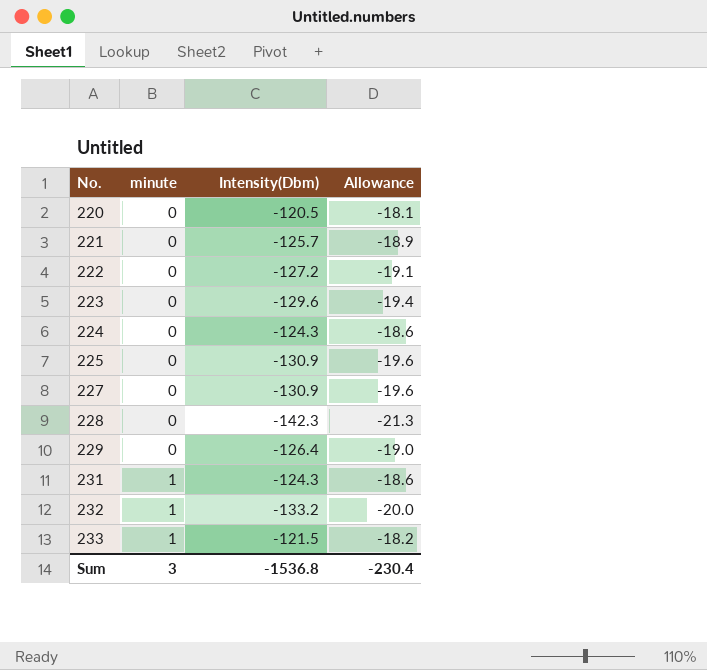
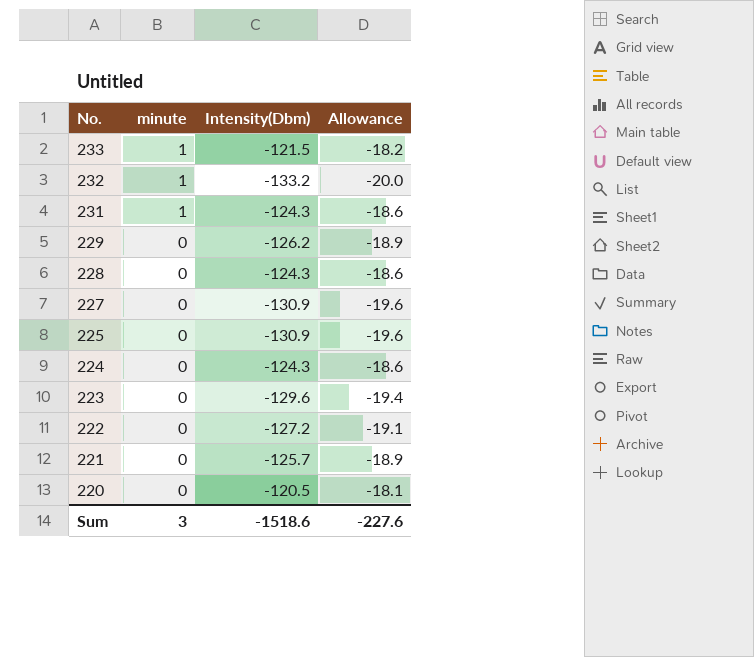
row order: No. ascending -> No. descending
229 | Intensity(Dbm): -126.4 -> -126.2
229 | Allowance: -19.0 -> -18.9
228 | Intensity(Dbm): -142.3 -> -124.3
228 | Allowance: -21.3 -> -18.6
Sum | Intensity(Dbm): -1536.8 -> -1518.6
Sum | Allowance: -230.4 -> -227.6

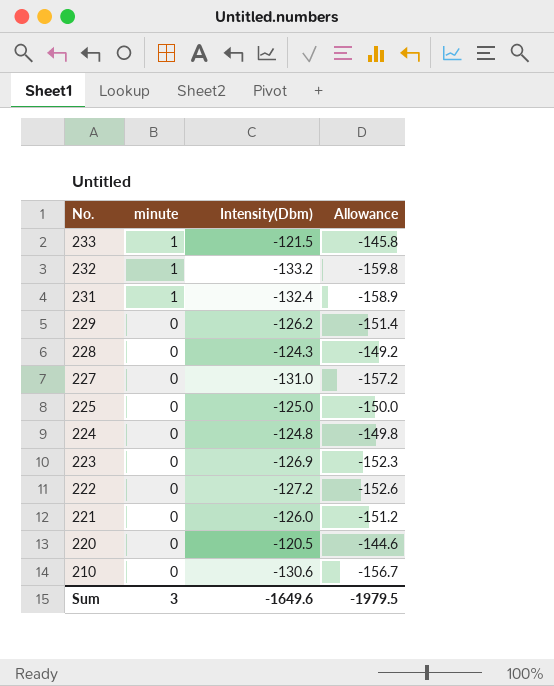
column Allowance | formula: [Intensity(Dbm)] * 0.15 -> [Intensity(Dbm)] * 1.2
231 | Intensity(Dbm): -124.3 -> -132.4
227 | Intensity(Dbm): -130.9 -> -131.0
225 | Intensity(Dbm): -130.9 -> -125.0
224 | Intensity(Dbm): -124.3 -> -124.8
223 | Intensity(Dbm): -129.6 -> -126.9
221 | Intensity(Dbm): -125.7 -> -126.0
row 210: none -> 0 | -130.6 | -156.7
Sum | Intensity(Dbm): -1518.6 -> -1649.6
Sum | Allowance: -227.6 -> -1979.5

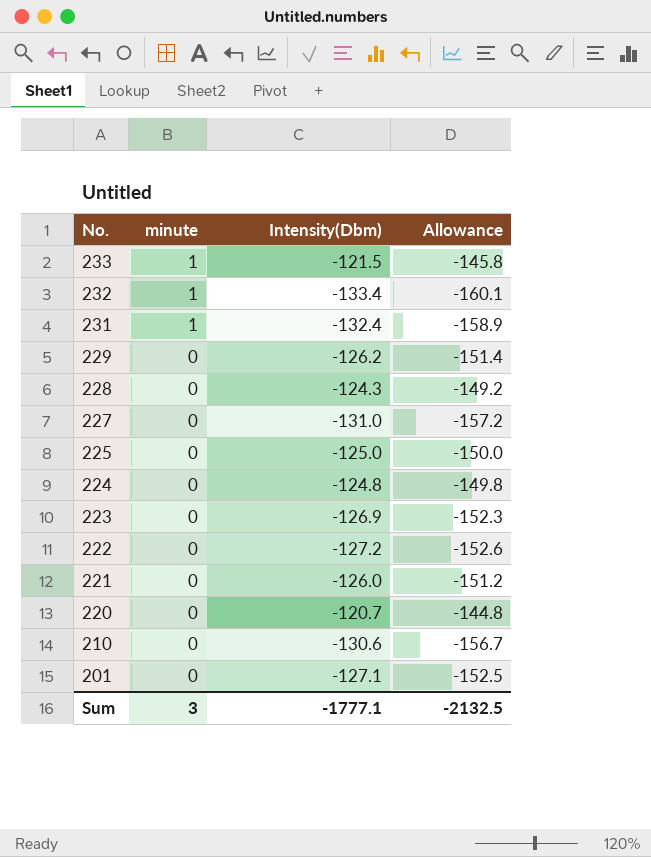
232 | Intensity(Dbm): -133.2 -> -133.4
232 | Allowance: -159.8 -> -160.1
220 | Intensity(Dbm): -120.5 -> -120.7
220 | Allowance: -144.6 -> -144.8
row 201: none -> 0 | -127.1 | -152.5
Sum | Intensity(Dbm): -1649.6 -> -1777.1
Sum | Allowance: -1979.5 -> -2132.5

